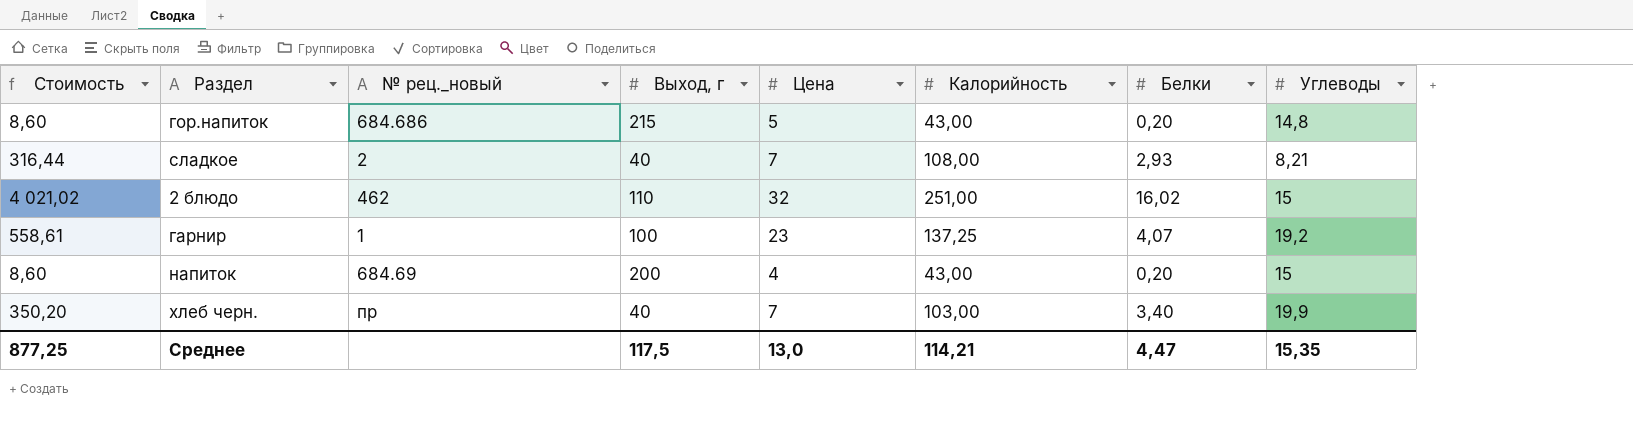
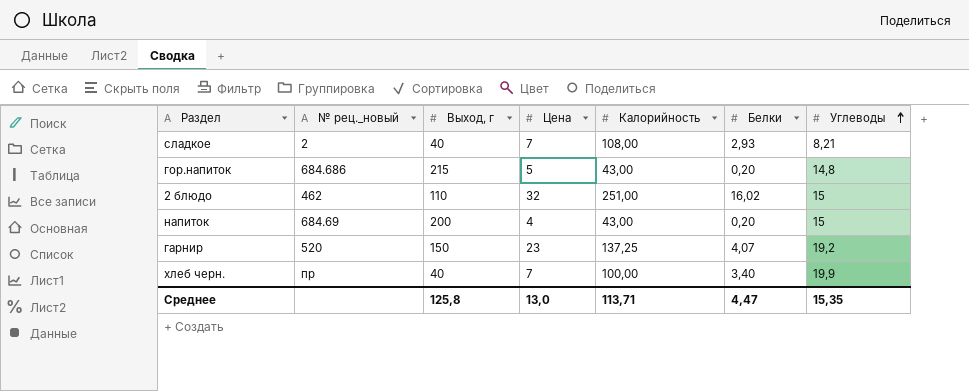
row order: none -> Углеводы ascending
column Стоимость | formula: [Калорийность] * [Белки] -> none
гарнир | № рец._новый: 1 -> 520
гарнир | Выход, г: 100 -> 150
хлеб черн. | Калорийность: 103,00 -> 100,00
Среднее | Выход, г: 117,5 -> 125,8
Среднее | Калорийность: 114,21 -> 113,71

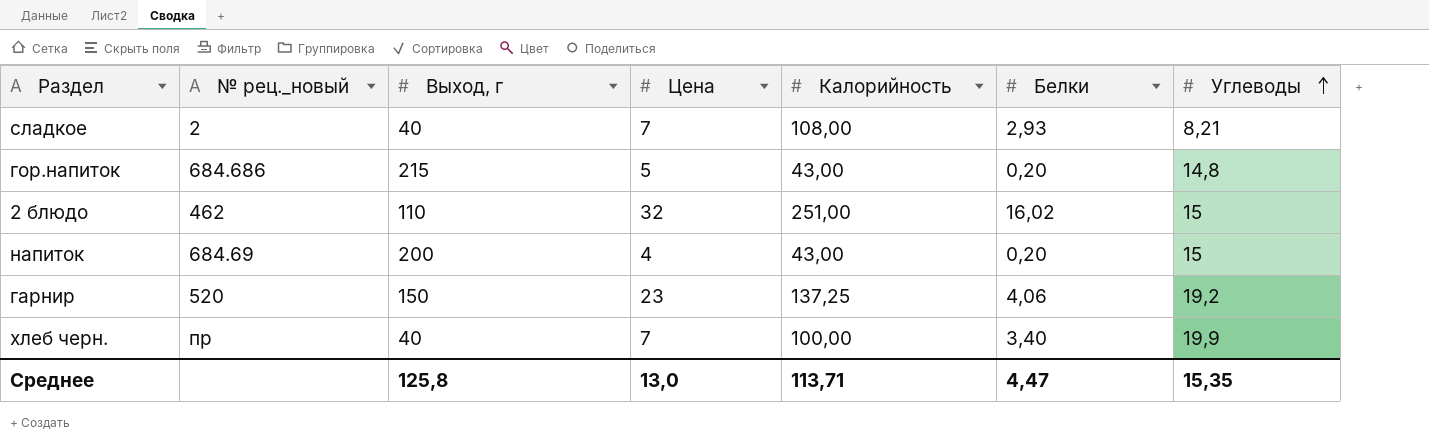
гарнир | Белки: 4,07 -> 4,06

